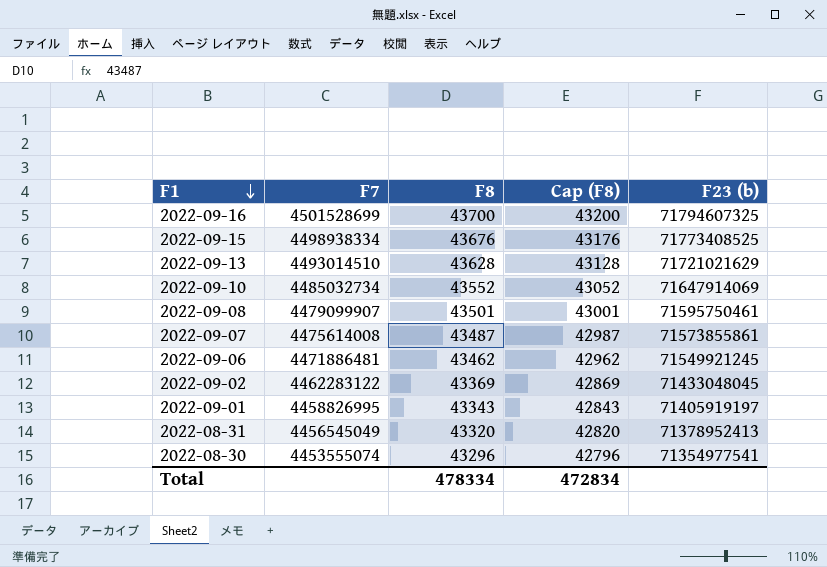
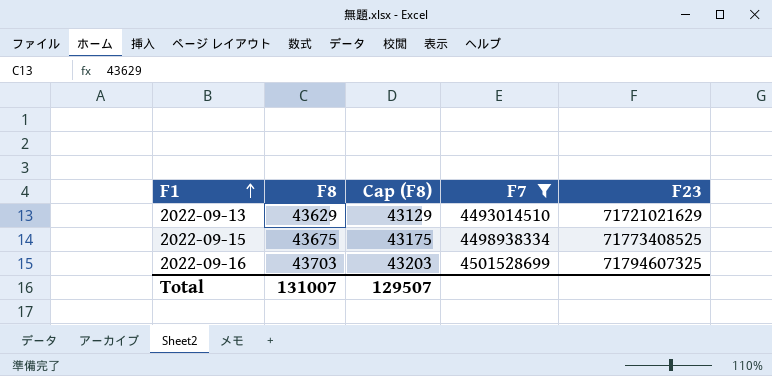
filter: none -> F7 >= 4493014510
row order: F1 descending -> F1 ascending
column F7 | position: 2 -> 4
column name: F23 (b) -> F23
2022-09-13 | F8: 43628 -> 43629
2022-09-13 | Cap (F8): 43128 -> 43129
2022-09-15 | F8: 43676 -> 43675
2022-09-15 | Cap (F8): 43176 -> 43175
2022-09-16 | F8: 43700 -> 43703
2022-09-16 | Cap (F8): 43200 -> 43203
Total | F8: 478334 -> 131007
Total | Cap (F8): 472834 -> 129507

